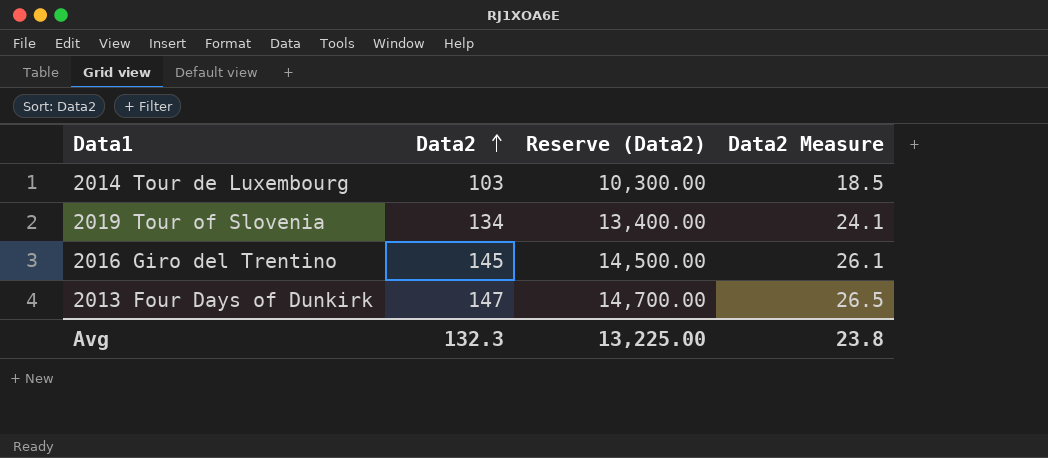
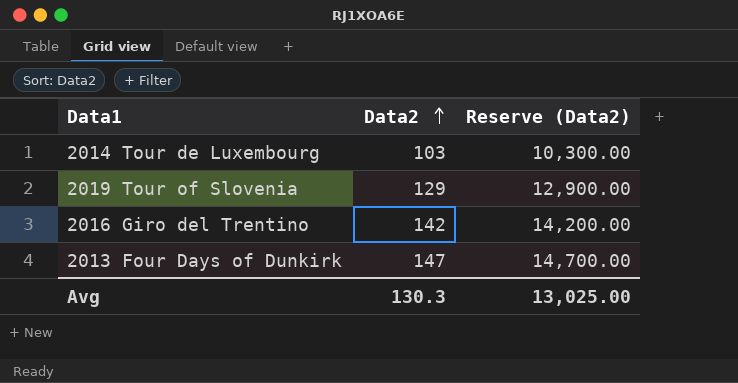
column Data2 Measure | formula: [Data2] * 0.18 -> none
2019 Tour of Slovenia | Data2: 134 -> 129
2019 Tour of Slovenia | Reserve (Data2): 13,400.00 -> 12,900.00
2016 Giro del Trentino | Data2: 145 -> 142
2016 Giro del Trentino | Reserve (Data2): 14,500.00 -> 14,200.00
Avg | Data2: 132.3 -> 130.3
Avg | Reserve (Data2): 13,225.00 -> 13,025.00

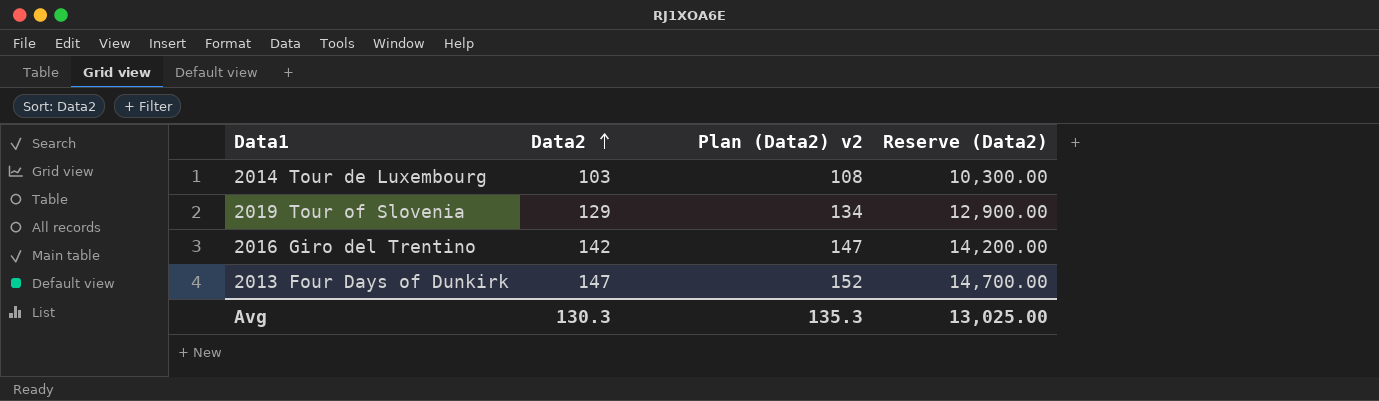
column Plan (Data2) v2 | formula: none -> [Data2] + 5

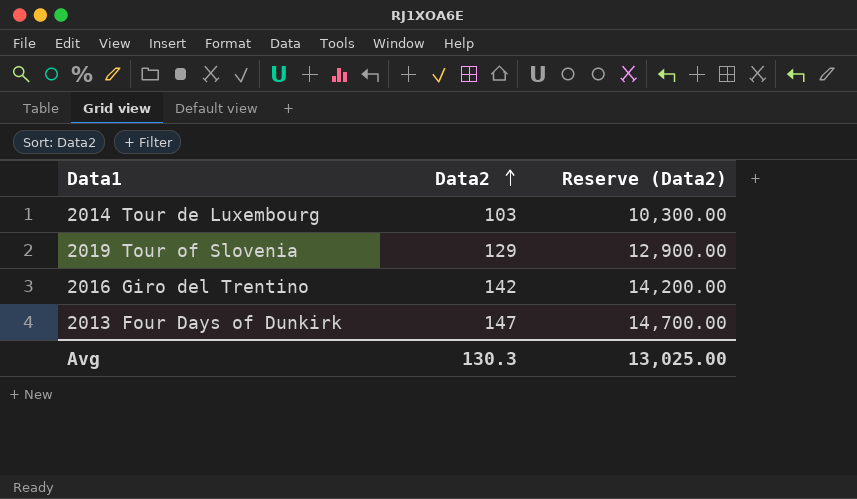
column Plan (Data2) v2 | formula: [Data2] + 5 -> none

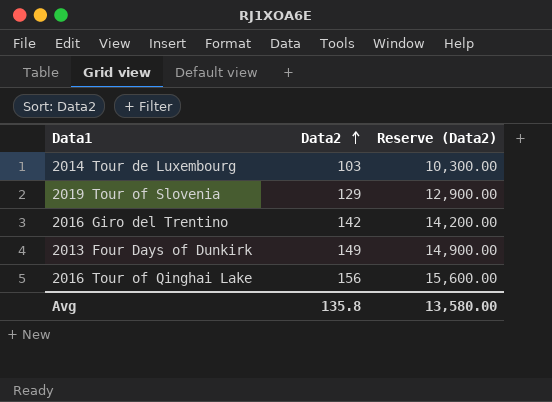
2013 Four Days of Dunkirk | Data2: 147 -> 149
2013 Four Days of Dunkirk | Reserve (Data2): 14,700.00 -> 14,900.00
row 2016 Tour of Qinghai Lake: none -> 156 | 15,600.00
Avg | Data2: 130.3 -> 135.8
Avg | Reserve (Data2): 13,025.00 -> 13,580.00

